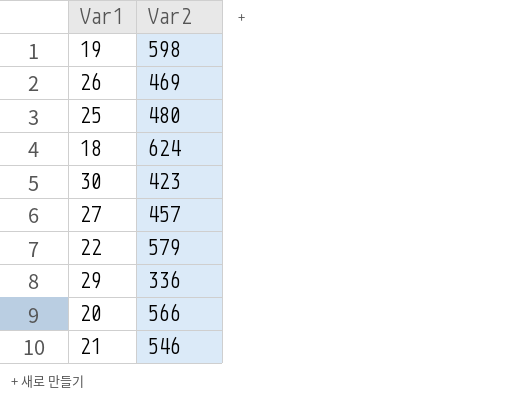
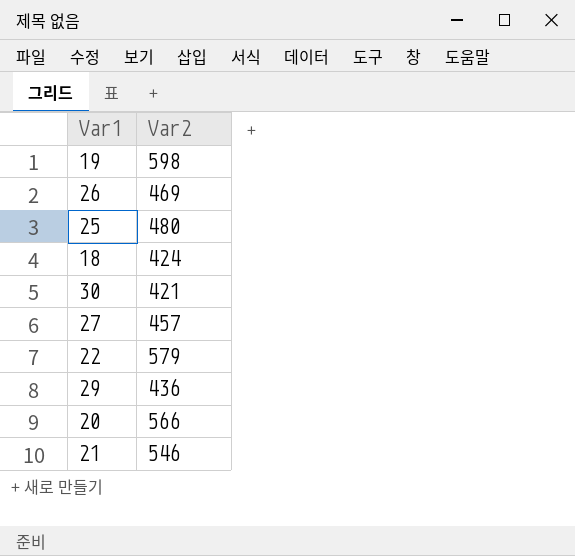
18 | Var2: 624 -> 424
30 | Var2: 423 -> 421
29 | Var2: 336 -> 436

